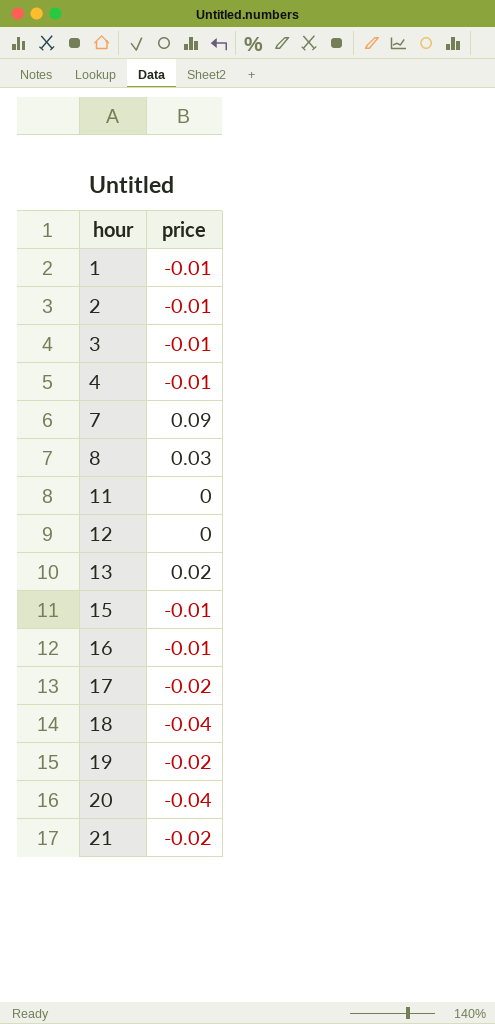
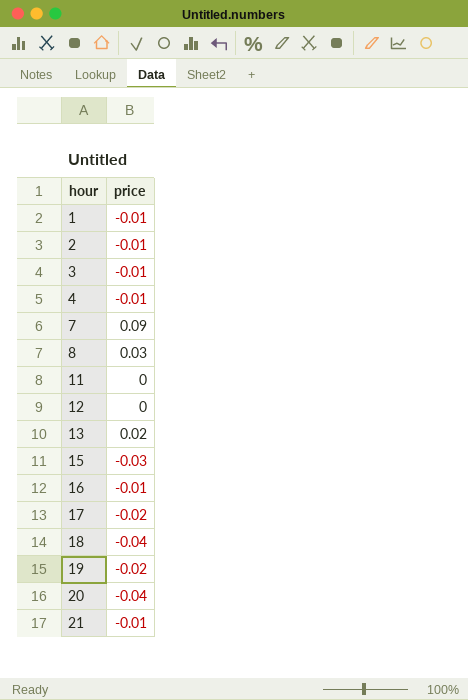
15 | price: -0.01 -> -0.03
21 | price: -0.02 -> -0.01

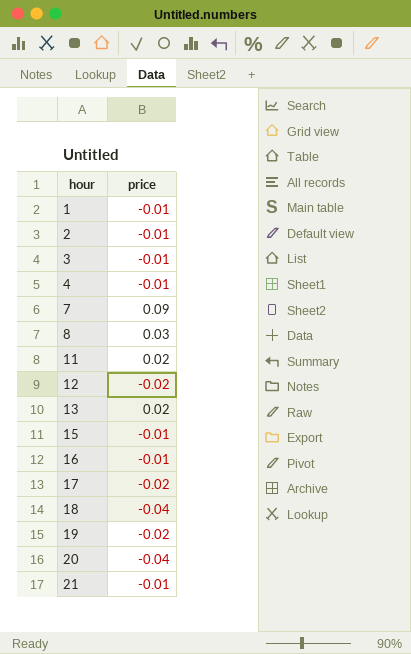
11 | price: 0 -> 0.02
12 | price: 0 -> -0.02
15 | price: -0.03 -> -0.01

